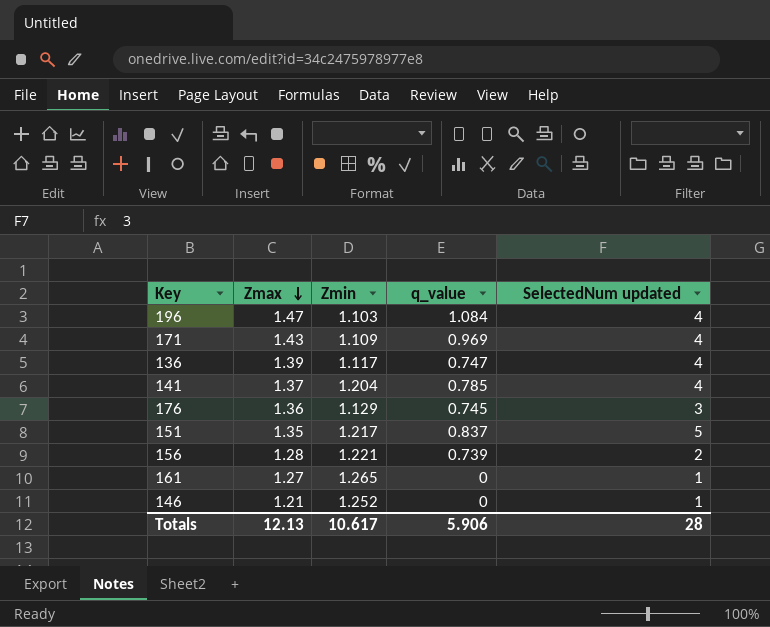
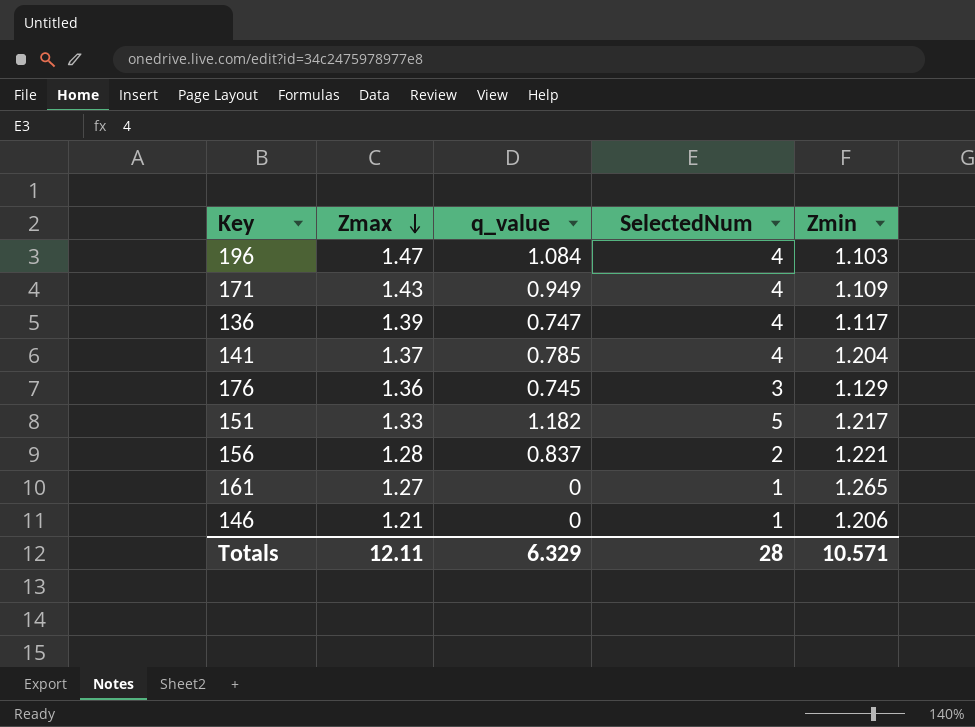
column name: SelectedNum updated -> SelectedNum
column Zmin | position: 3 -> 5
171 | q_value: 0.969 -> 0.949
151 | Zmax: 1.35 -> 1.33
151 | q_value: 0.837 -> 1.182
156 | q_value: 0.739 -> 0.837
146 | Zmin: 1.252 -> 1.206
Totals | Zmax: 12.13 -> 12.11
Totals | q_value: 5.906 -> 6.329
Totals | Zmin: 10.617 -> 10.571

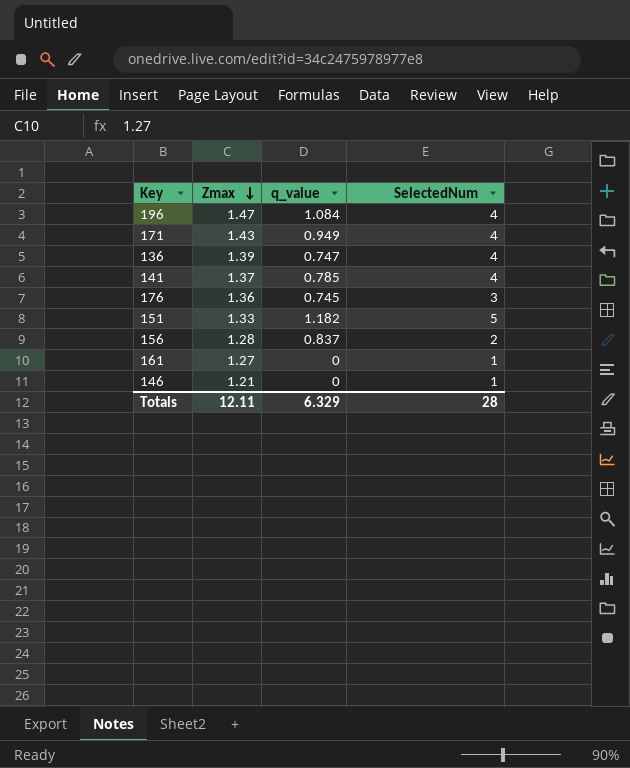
column Zmin | position: 5 -> none

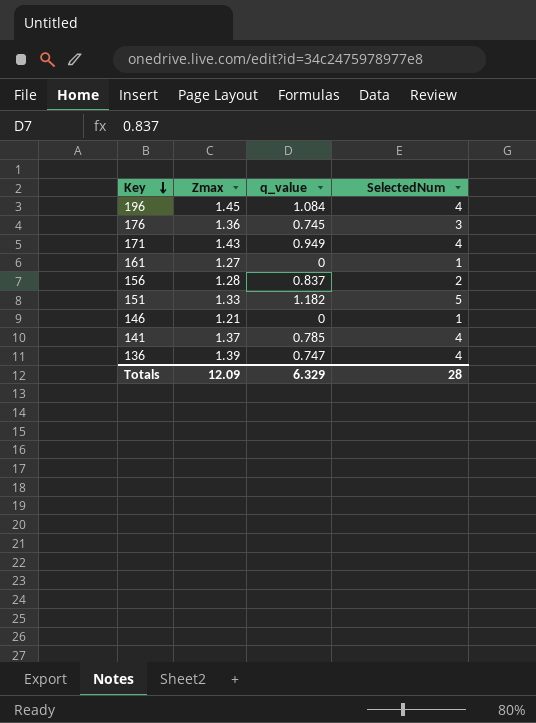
row order: Zmax descending -> Key descending
196 | Zmax: 1.47 -> 1.45
Totals | Zmax: 12.11 -> 12.09

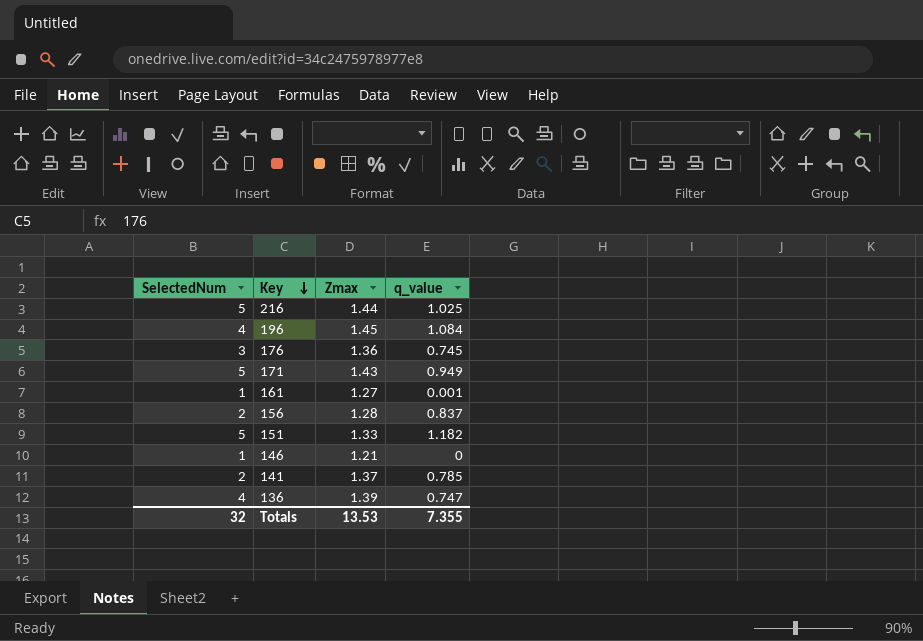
column SelectedNum | position: 4 -> 1
row 216: none -> 5 | 1.44 | 1.025
171 | SelectedNum: 4 -> 5
161 | q_value: 0 -> 0.001
141 | SelectedNum: 4 -> 2
Totals | SelectedNum: 28 -> 32
Totals | Zmax: 12.09 -> 13.53
Totals | q_value: 6.329 -> 7.355

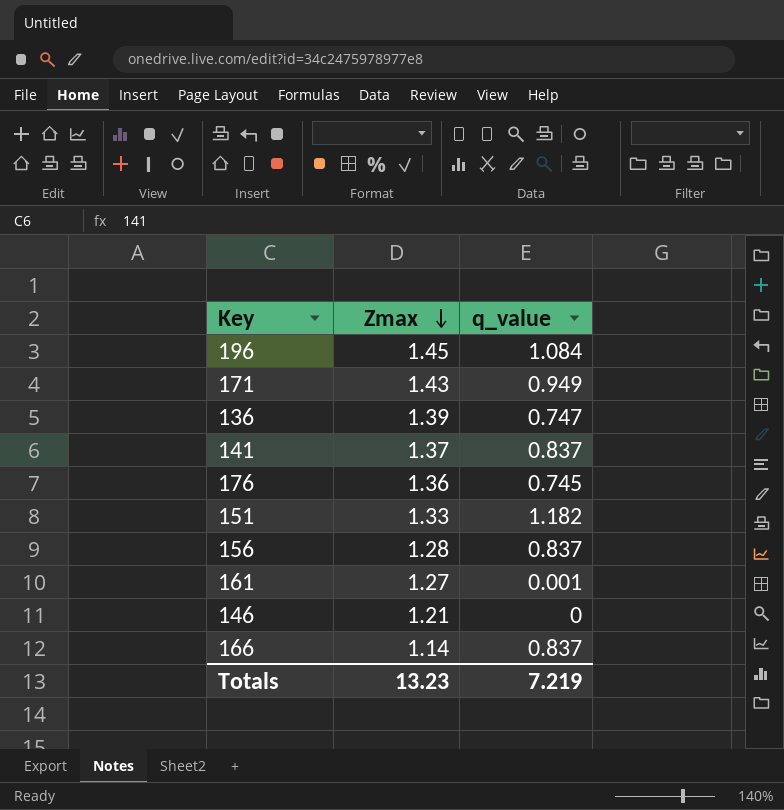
row order: Key descending -> Zmax descending
column SelectedNum | position: 1 -> none
row 216: 5 | 1.44 | 1.025 -> none
141 | q_value: 0.785 -> 0.837
row 166: none -> 1.14 | 0.837
Totals | Zmax: 13.53 -> 13.23
Totals | q_value: 7.355 -> 7.219

